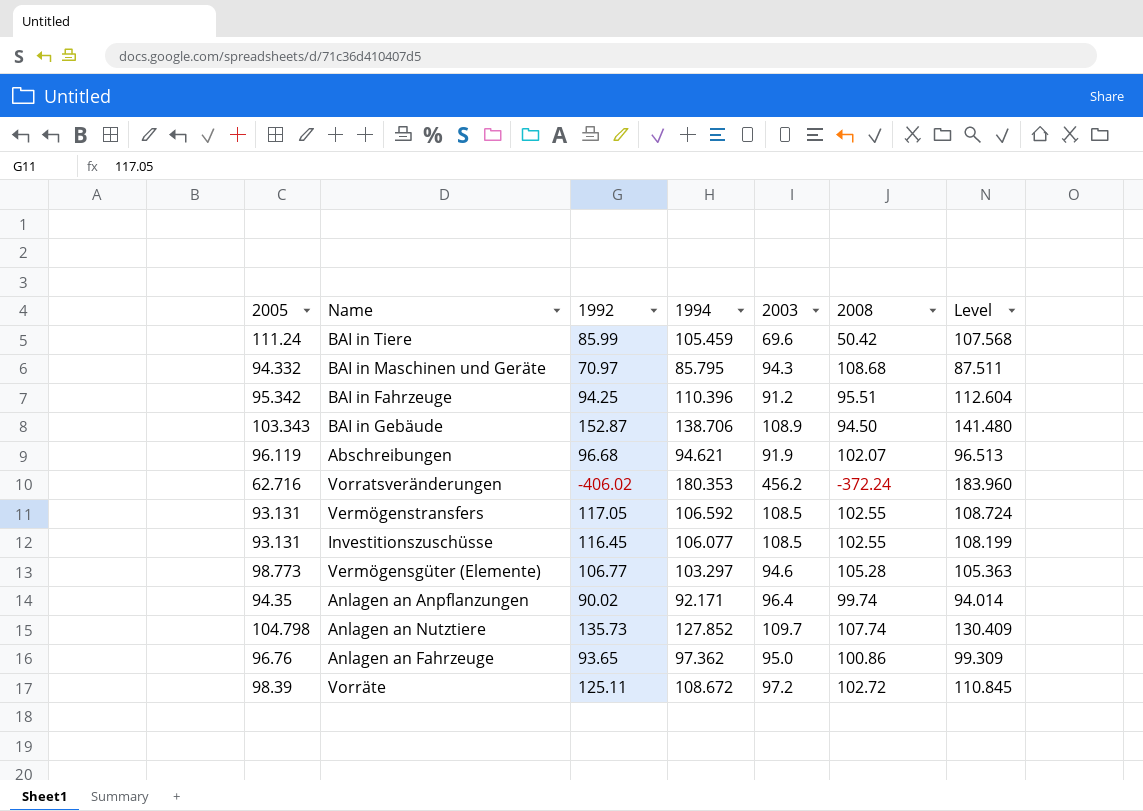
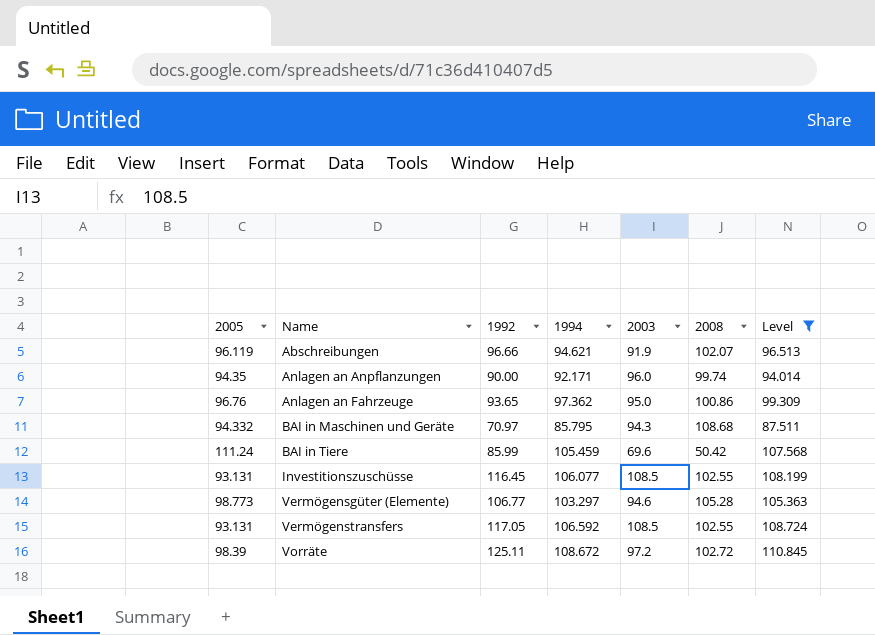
filter: none -> Level <= 110.845
row order: none -> Name ascending
Abschreibungen | 1992: 96.68 -> 96.66
Anlagen an Anpflanzungen | 1992: 90.02 -> 90.00
Anlagen an Anpflanzungen | 2003: 96.4 -> 96.0

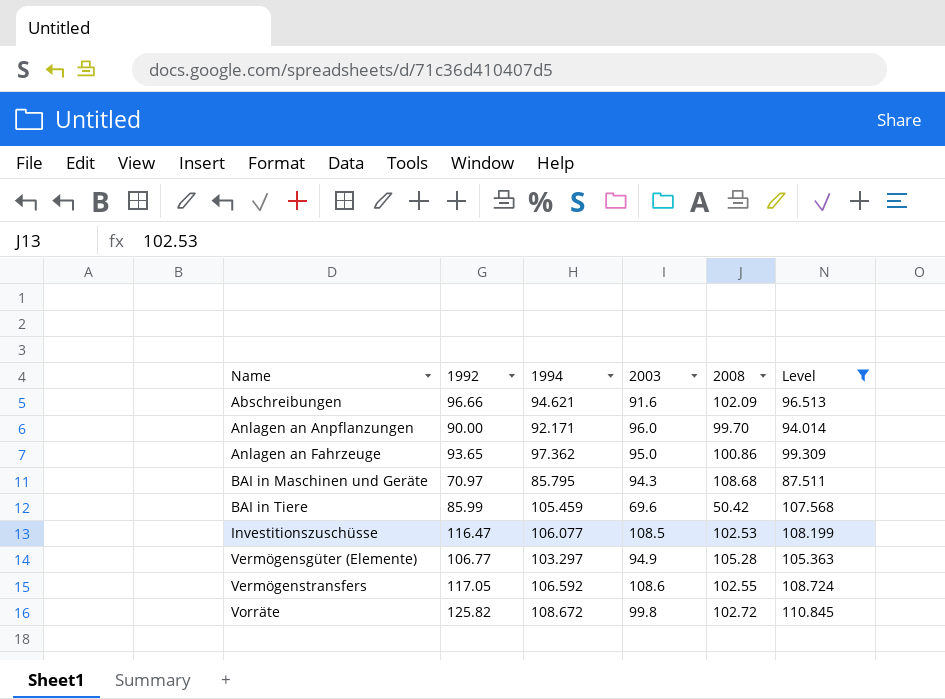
column 2005 | position: 1 -> none
Abschreibungen | 2003: 91.9 -> 91.6
Abschreibungen | 2008: 102.07 -> 102.09
Anlagen an Anpflanzungen | 2008: 99.74 -> 99.70
Investitionszuschüsse | 1992: 116.45 -> 116.47
Investitionszuschüsse | 2008: 102.55 -> 102.53
Vermögensgüter (Elemente) | 2003: 94.6 -> 94.9
Vermögenstransfers | 2003: 108.5 -> 108.6
Vorräte | 1992: 125.11 -> 125.82
Vorräte | 2003: 97.2 -> 99.8

